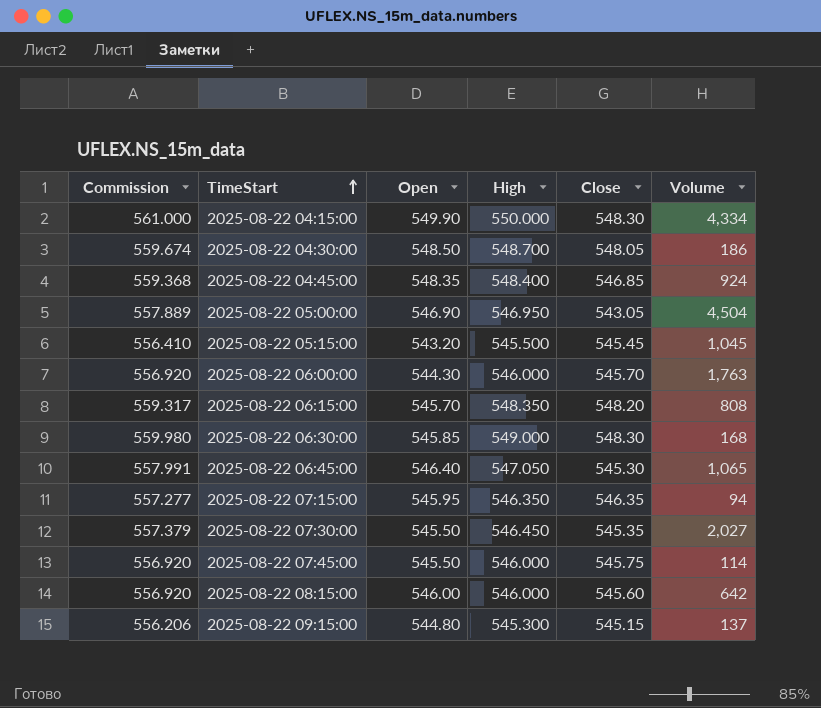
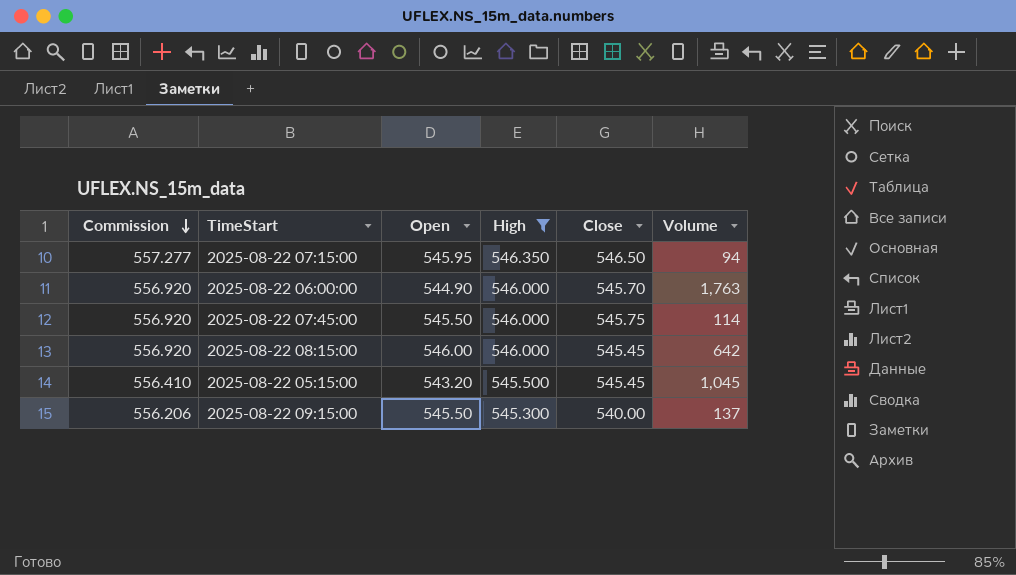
filter: none -> High <= 546.350
row order: TimeStart ascending -> Commission descending
2025-08-22 07:15:00 | Close: 546.35 -> 546.50
2025-08-22 06:00:00 | Open: 544.30 -> 544.90
2025-08-22 08:15:00 | Close: 545.60 -> 545.45
2025-08-22 09:15:00 | Open: 544.80 -> 545.50
2025-08-22 09:15:00 | Close: 545.15 -> 540.00

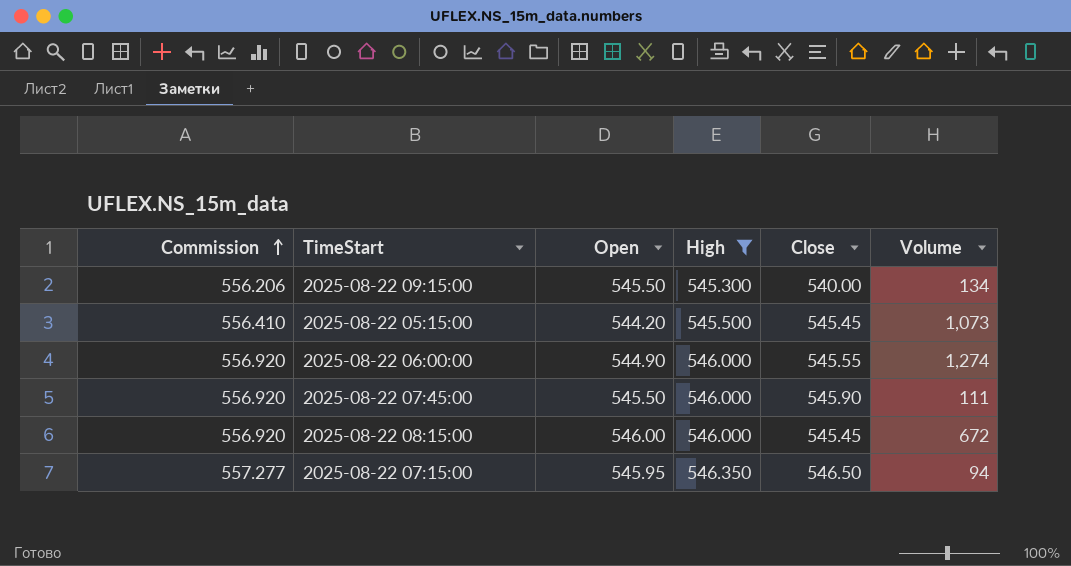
row order: Commission descending -> Commission ascending
2025-08-22 09:15:00 | Volume: 137 -> 134
2025-08-22 05:15:00 | Open: 543.20 -> 544.20
2025-08-22 05:15:00 | Volume: 1,045 -> 1,073
2025-08-22 06:00:00 | Close: 545.70 -> 545.55
2025-08-22 06:00:00 | Volume: 1,763 -> 1,274
2025-08-22 07:45:00 | Close: 545.75 -> 545.90
2025-08-22 07:45:00 | Volume: 114 -> 111
2025-08-22 08:15:00 | Volume: 642 -> 672

